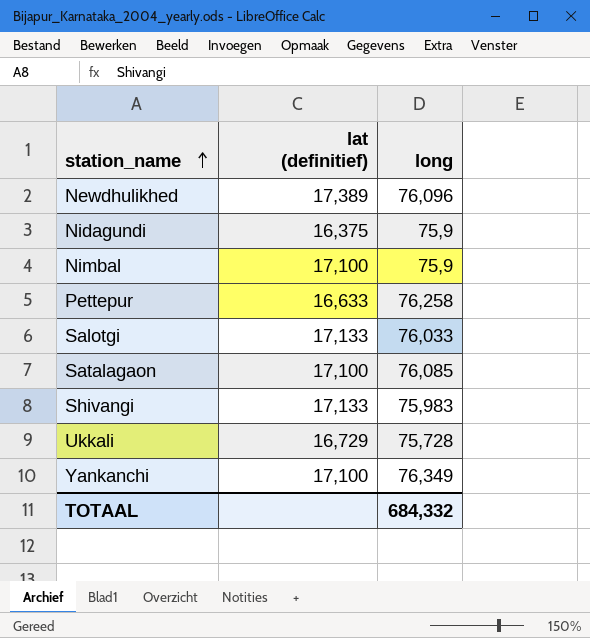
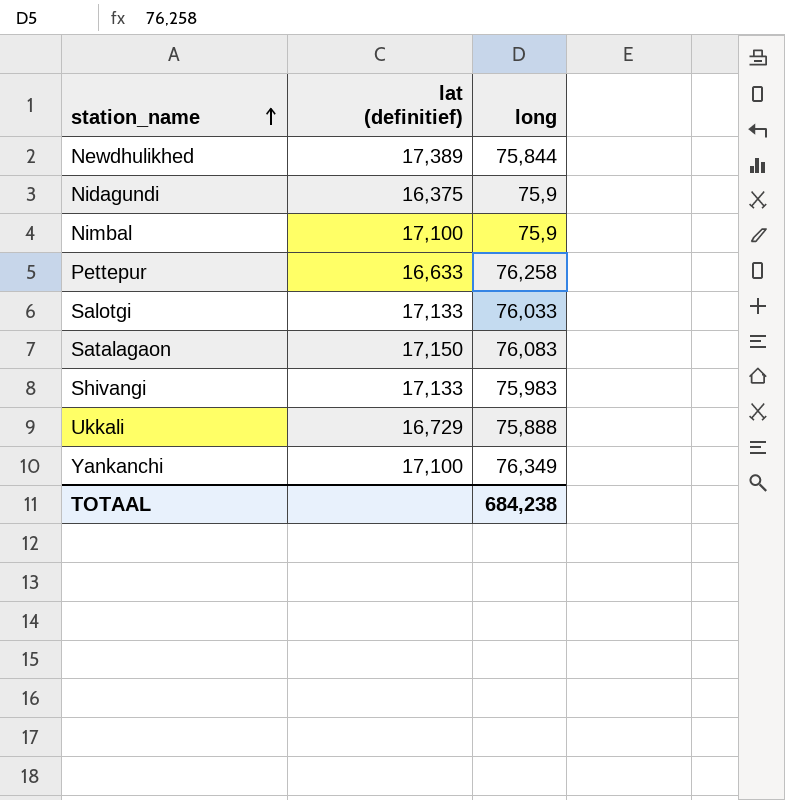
Newdhulikhed | long: 76,096 -> 75,844
Satalagaon | lat (definitief): 17,100 -> 17,150
Satalagaon | long: 76,085 -> 76,083
Ukkali | long: 75,728 -> 75,888
TOTAAL | long: 684,332 -> 684,238

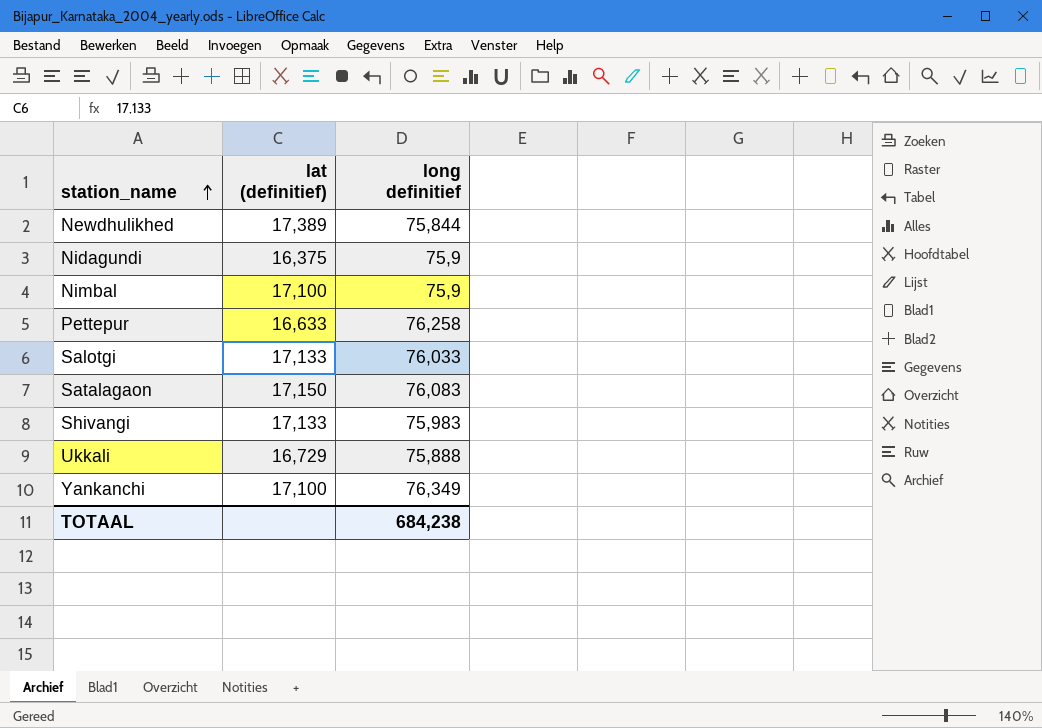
column name: long -> long definitief

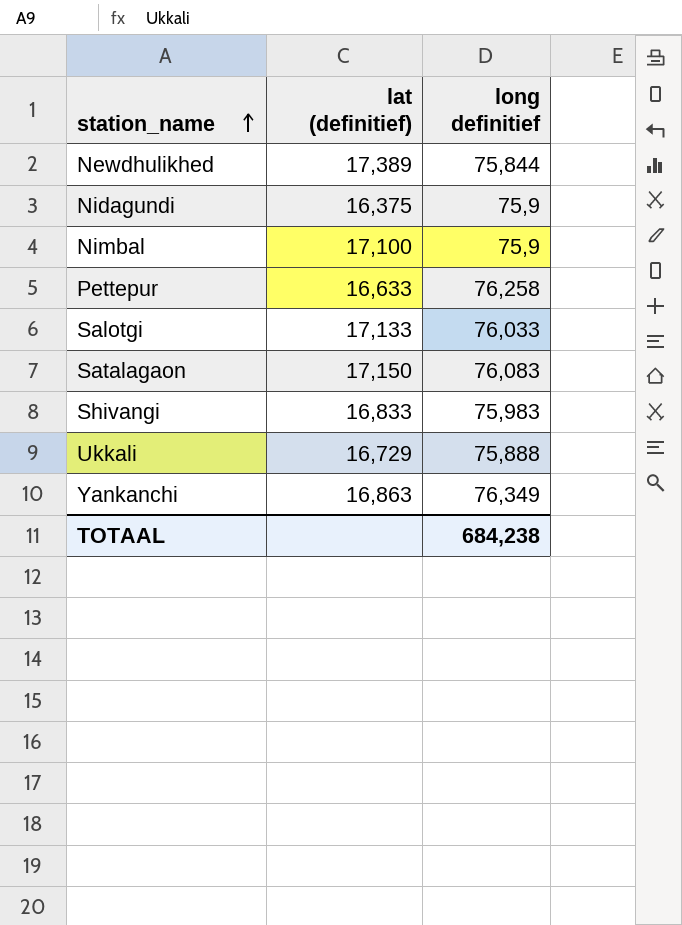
Shivangi | lat (definitief): 17,133 -> 16,833
Yankanchi | lat (definitief): 17,100 -> 16,863

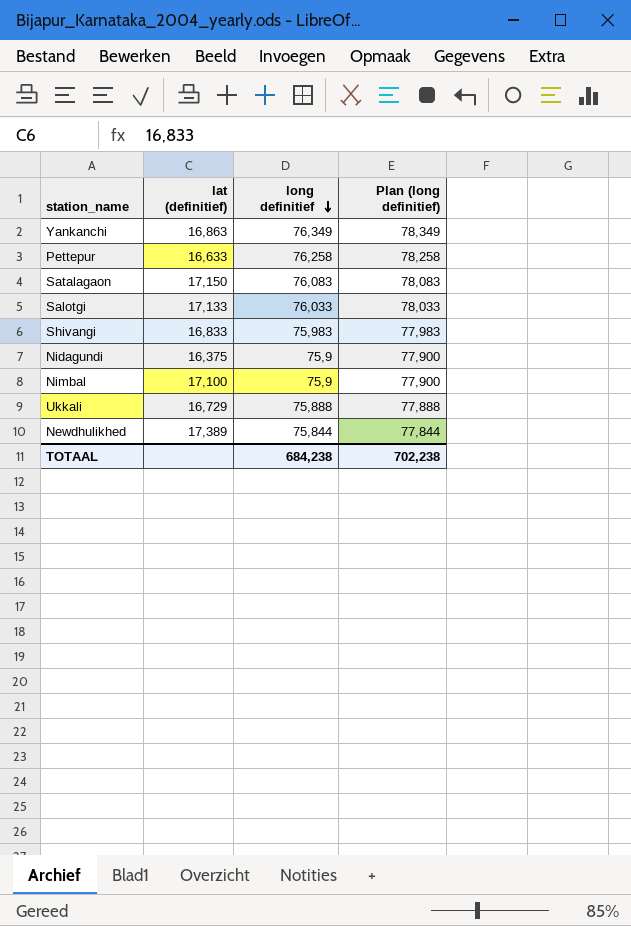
row order: station_name ascending -> long definitief descending
column Plan (long definitief) | formula: none -> [long definitief] + 2

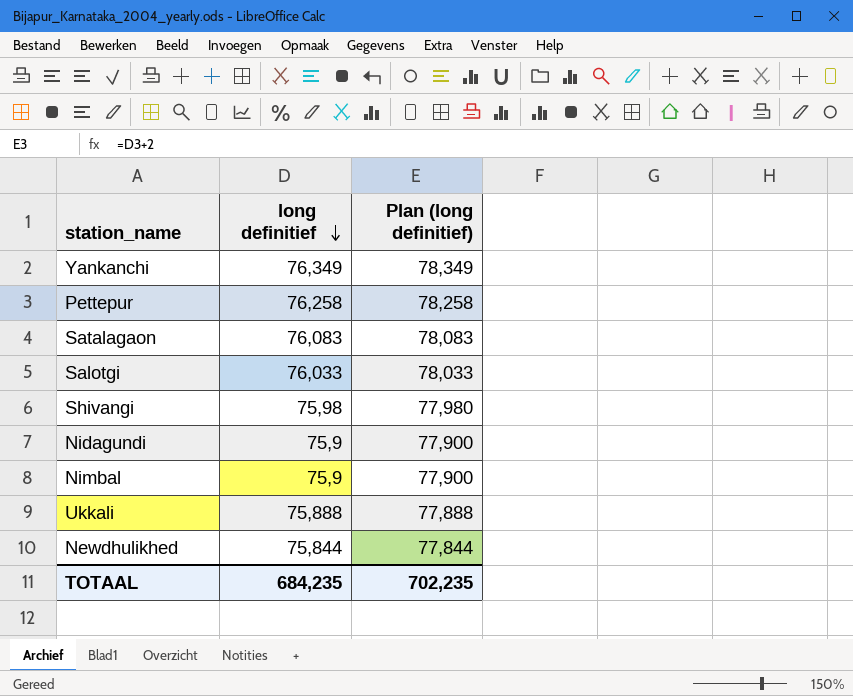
column lat (definitief) | position: 2 -> none
Shivangi | long definitief: 75,983 -> 75,98
Shivangi | Plan (long definitief): 77,983 -> 77,980
TOTAAL | long definitief: 684,238 -> 684,235
TOTAAL | Plan (long definitief): 702,238 -> 702,235

